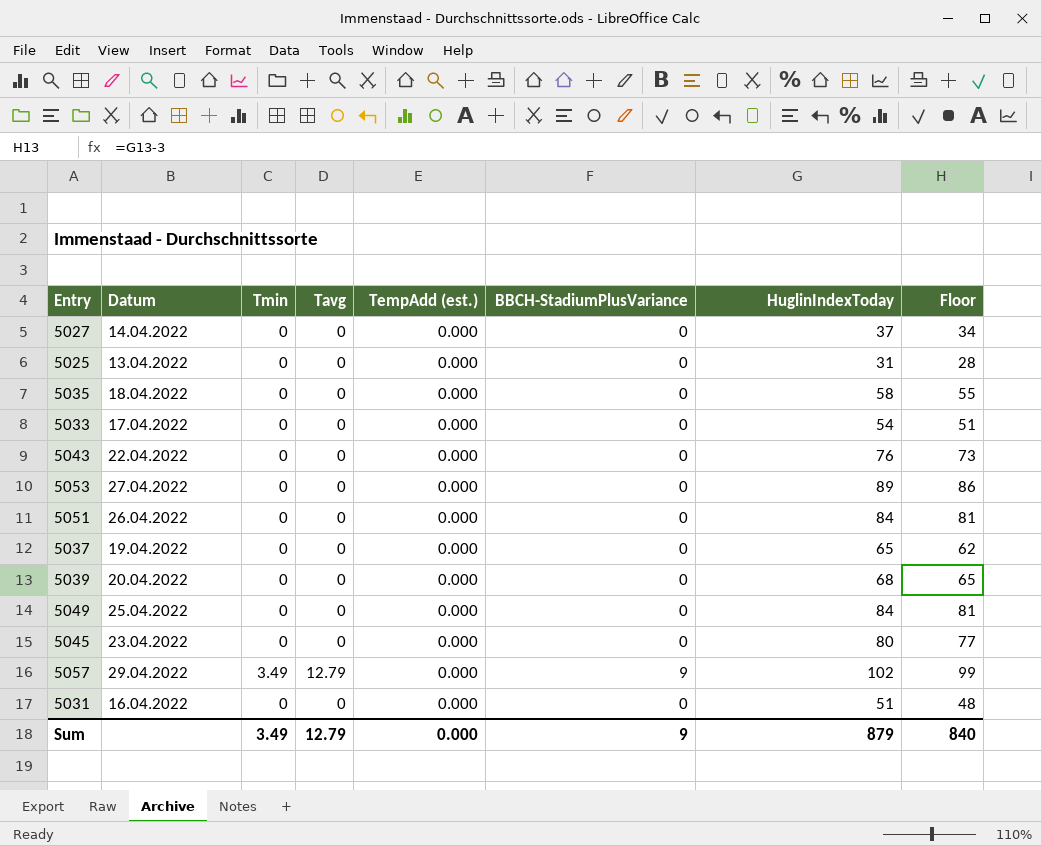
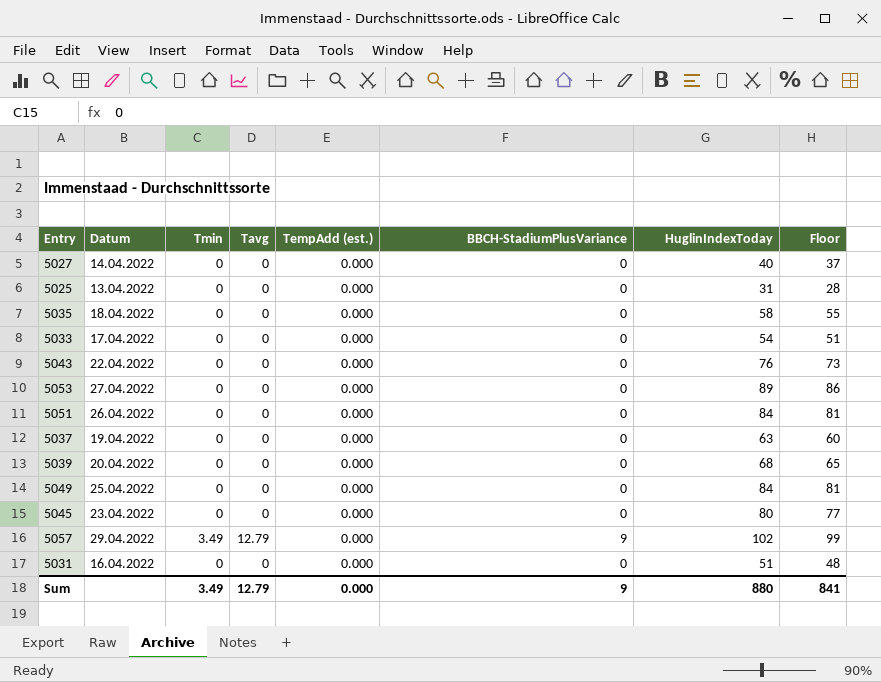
5027 | HuglinIndexToday: 37 -> 40
5027 | Floor: 34 -> 37
5037 | HuglinIndexToday: 65 -> 63
5037 | Floor: 62 -> 60
Sum | HuglinIndexToday: 879 -> 880
Sum | Floor: 840 -> 841

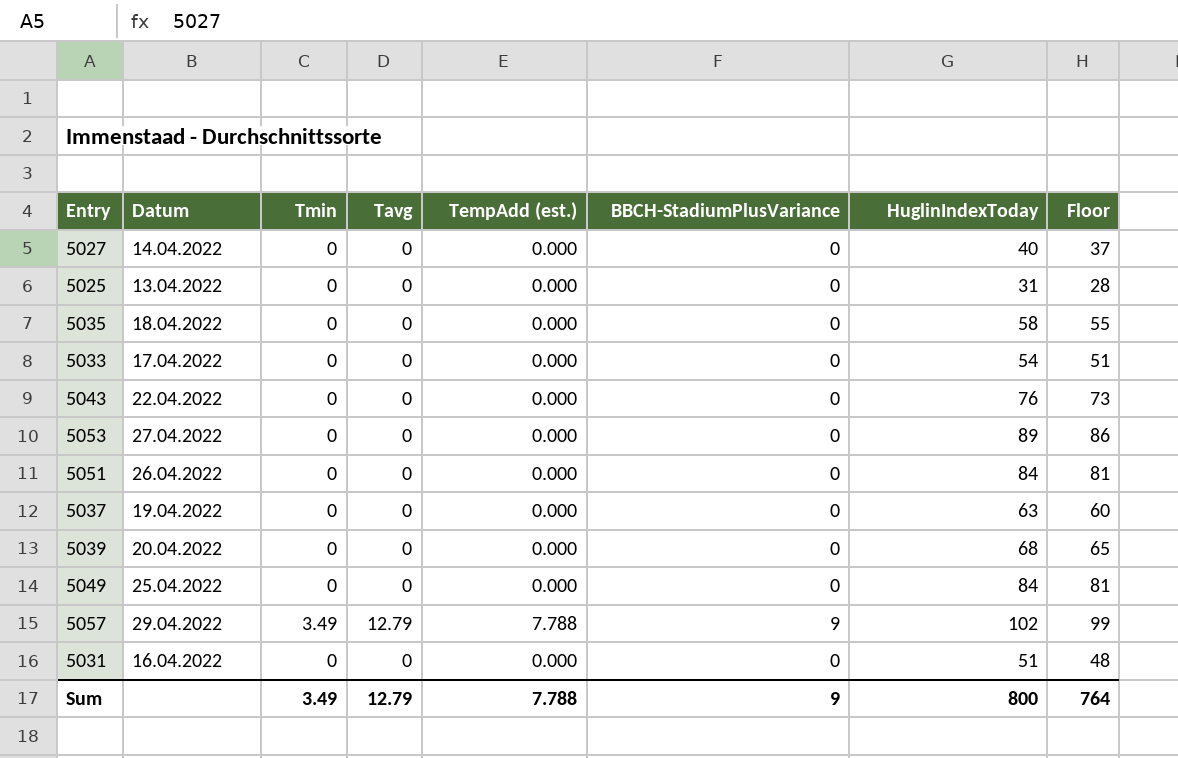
row 5045: 23.04.2022 | 0 | 0 | 0.000 | 0 | 80 | 77 -> none
5057 | TempAdd (est.): 0.000 -> 7.788
Sum | TempAdd (est.): 0.000 -> 7.788
Sum | HuglinIndexToday: 880 -> 800
Sum | Floor: 841 -> 764

